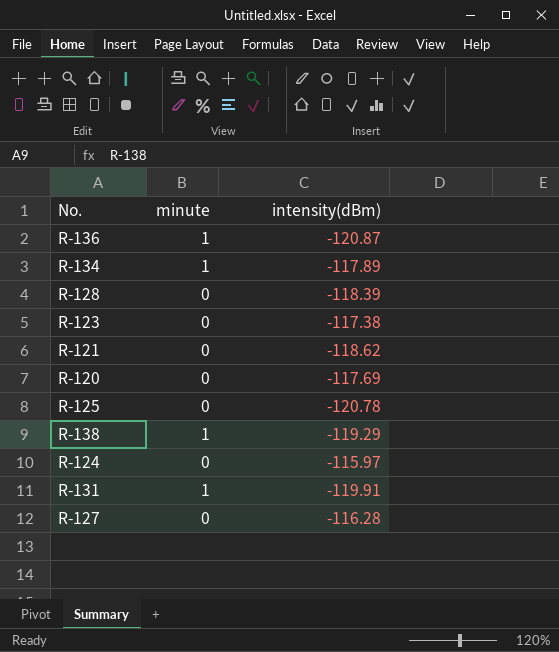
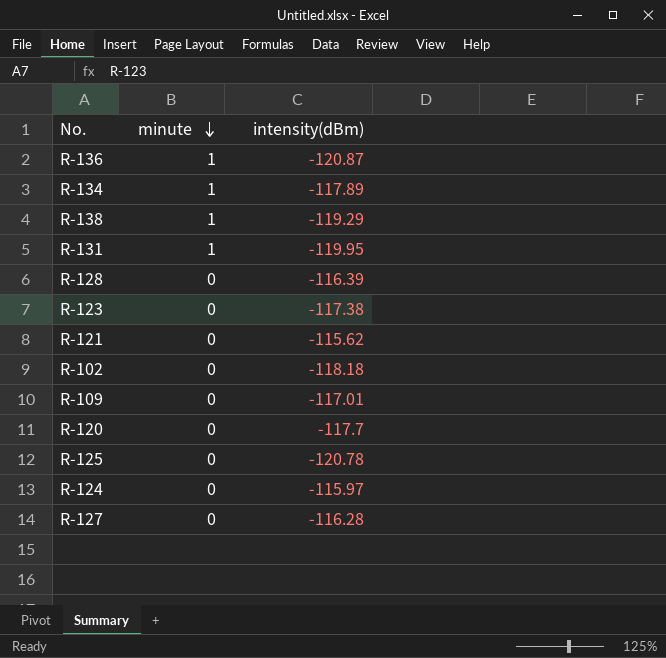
row order: none -> minute descending
R-131 | intensity(dBm): -119.91 -> -119.95
R-128 | intensity(dBm): -118.39 -> -116.39
R-121 | intensity(dBm): -118.62 -> -115.62
row R-102: none -> 0 | -118.18
row R-109: none -> 0 | -117.01
R-120 | intensity(dBm): -117.69 -> -117.7

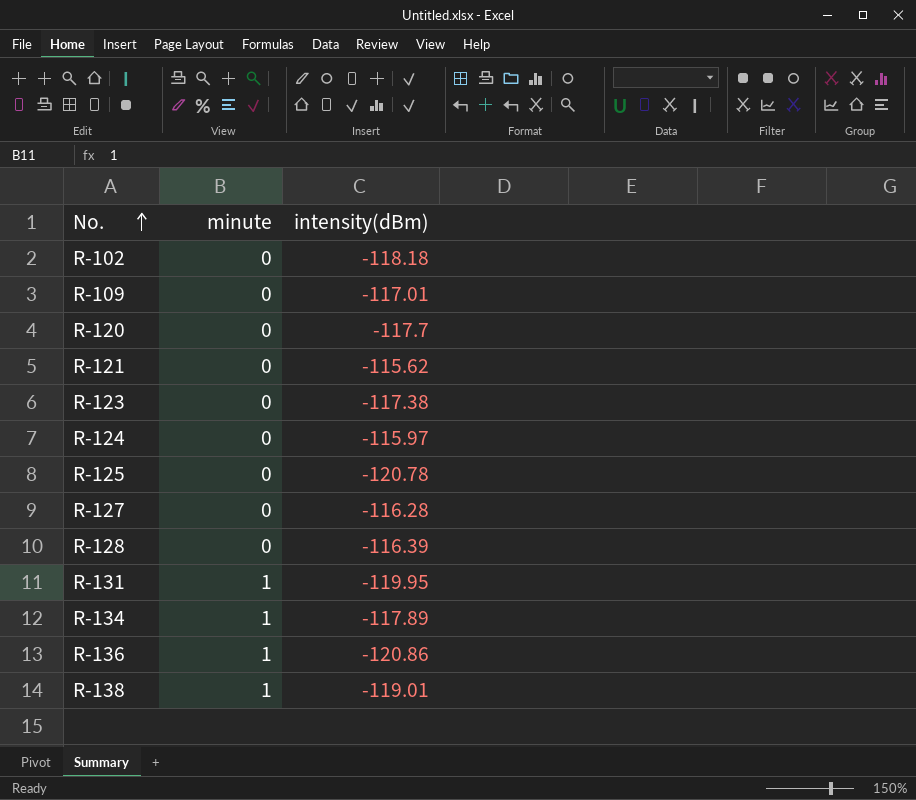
row order: minute descending -> No. ascending
R-136 | intensity(dBm): -120.87 -> -120.86
R-138 | intensity(dBm): -119.29 -> -119.01

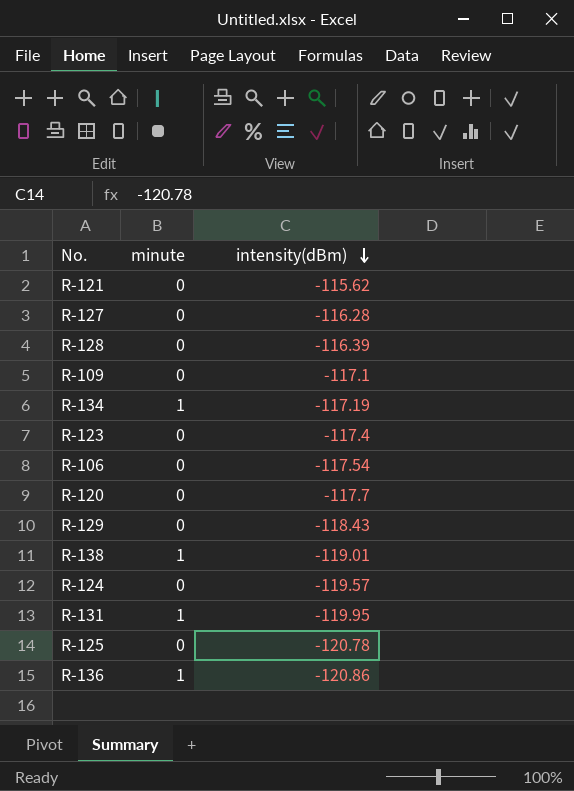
row order: No. ascending -> intensity(dBm) descending
row R-102: 0 | -118.18 -> none
R-109 | intensity(dBm): -117.01 -> -117.1
R-134 | intensity(dBm): -117.89 -> -117.19
R-123 | intensity(dBm): -117.38 -> -117.4
row R-106: none -> 0 | -117.54
row R-129: none -> 0 | -118.43
R-124 | intensity(dBm): -115.97 -> -119.57

